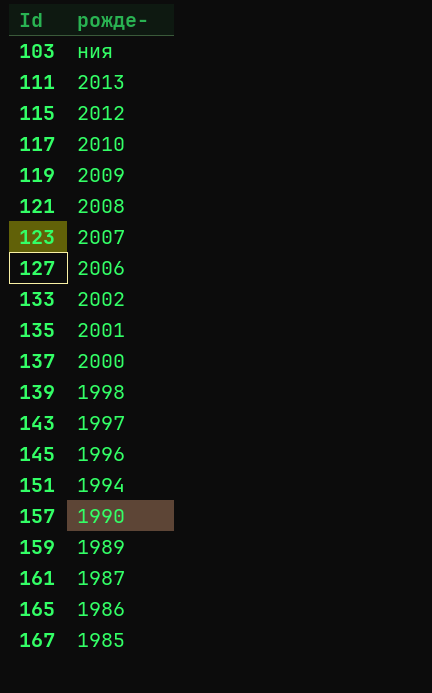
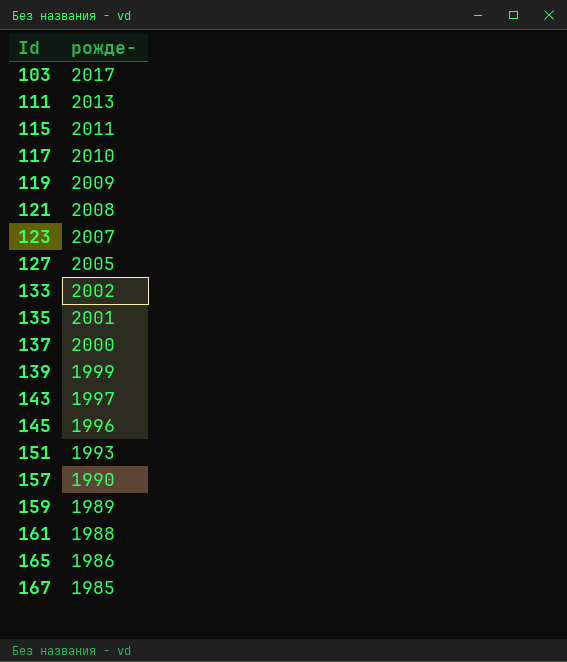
103 | рожде-: ния -> 2017
115 | рожде-: 2012 -> 2011
127 | рожде-: 2006 -> 2005
139 | рожде-: 1998 -> 1999
151 | рожде-: 1994 -> 1993
161 | рожде-: 1987 -> 1988

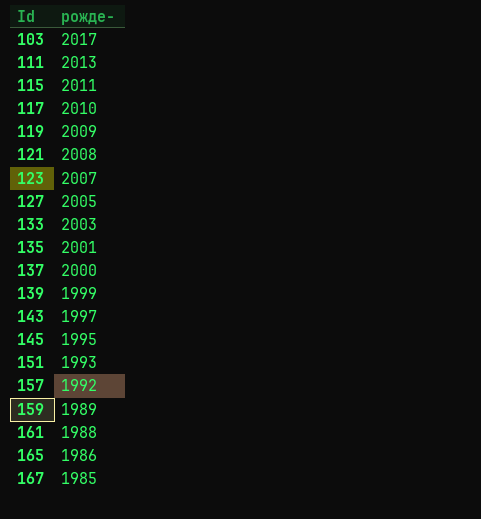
133 | рожде-: 2002 -> 2003
145 | рожде-: 1996 -> 1995
157 | рожде-: 1990 -> 1992

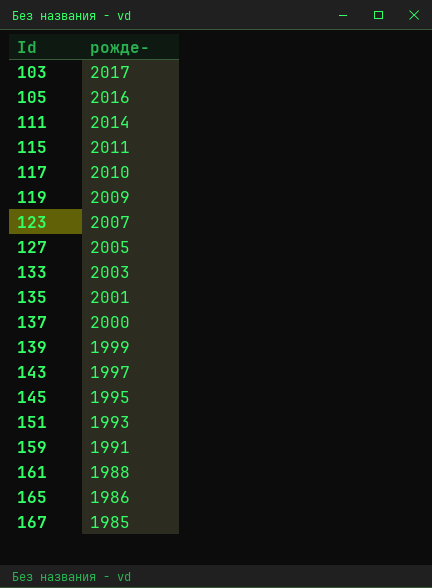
row 121: 2008 -> none
row 157: 1992 -> none
row 105: none -> 2016
111 | рожде-: 2013 -> 2014
159 | рожде-: 1989 -> 1991

